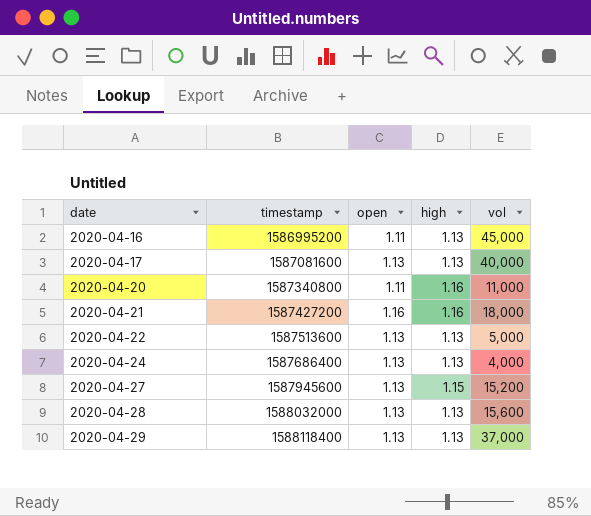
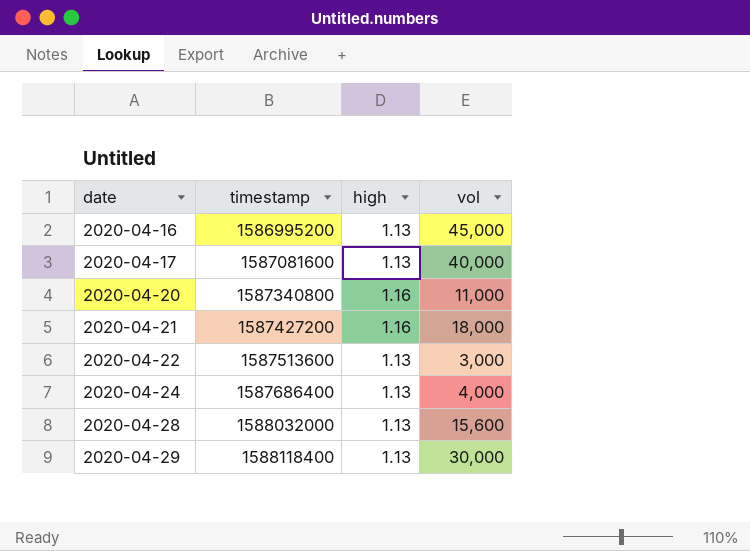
column open | position: 3 -> none
row 2020-04-27: 1587945600 | 1.13 | 1.15 | 15,200 -> none
2020-04-22 | vol: 5,000 -> 3,000
2020-04-29 | vol: 37,000 -> 30,000

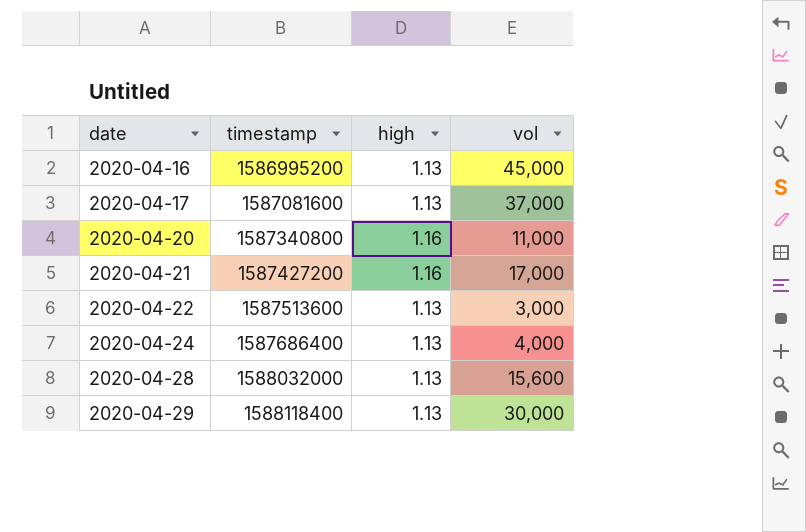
2020-04-17 | vol: 40,000 -> 37,000
2020-04-21 | vol: 18,000 -> 17,000

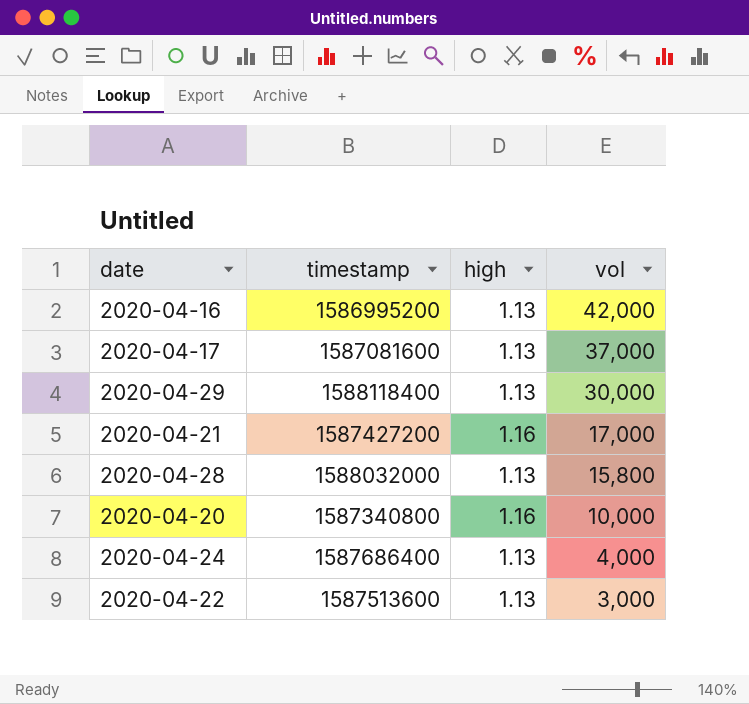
row order: date ascending -> vol descending
2020-04-16 | vol: 45,000 -> 42,000
2020-04-28 | vol: 15,600 -> 15,800
2020-04-20 | vol: 11,000 -> 10,000

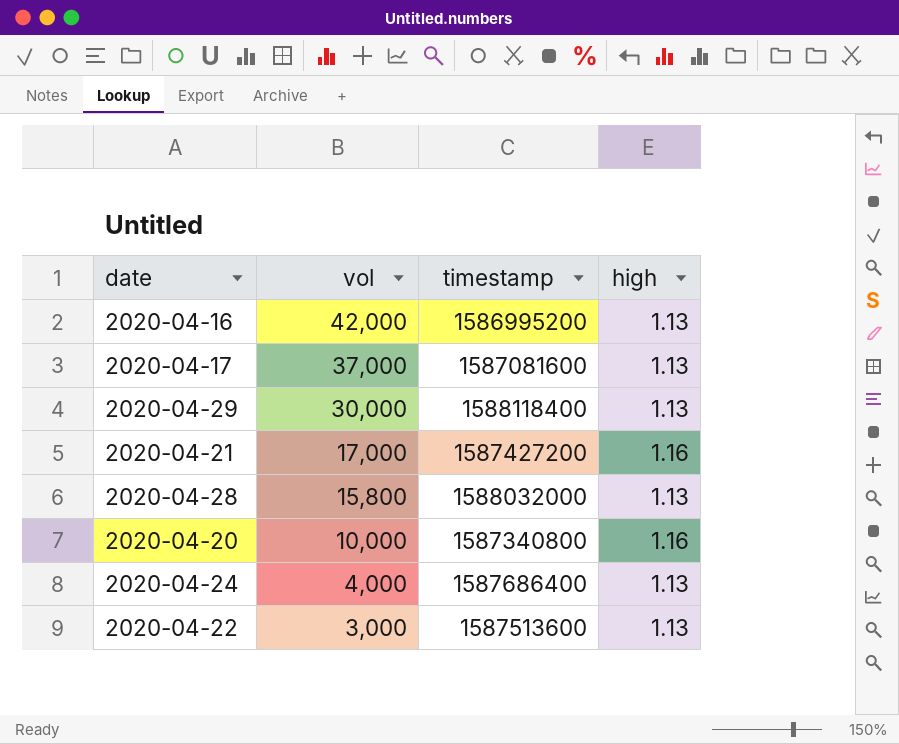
column vol | position: 4 -> 2

